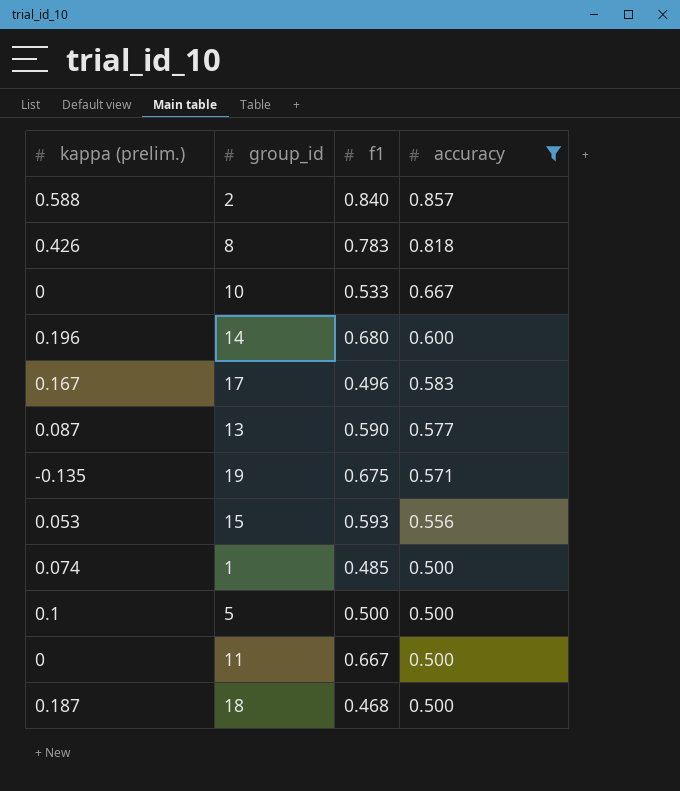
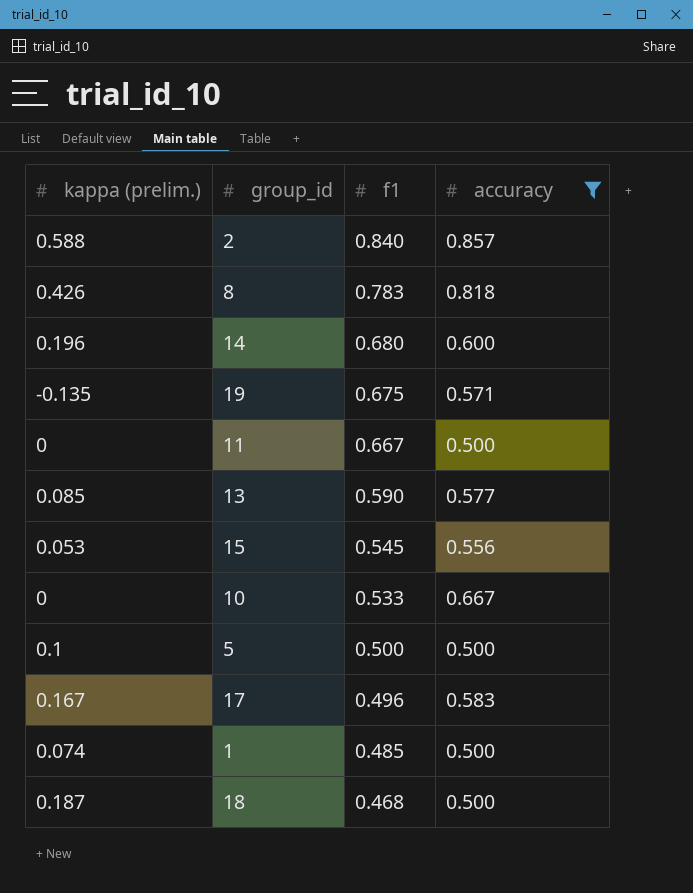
row order: accuracy descending -> f1 descending
13 | kappa (prelim.): 0.087 -> 0.085
15 | f1: 0.593 -> 0.545

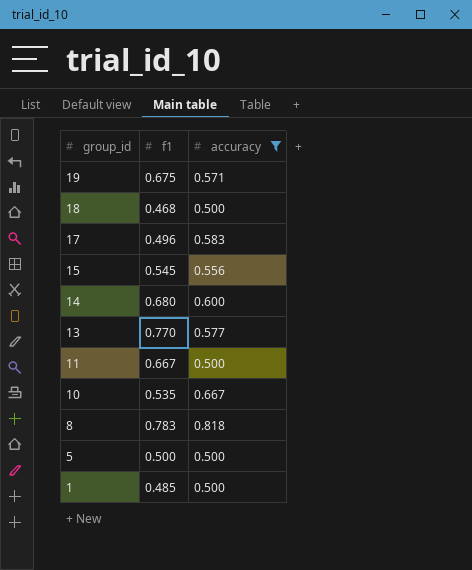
row order: f1 descending -> group_id descending
column kappa (prelim.) | position: 1 -> none
row 2: 0.588 | 0.840 | 0.857 -> none
13 | f1: 0.590 -> 0.770
10 | f1: 0.533 -> 0.535

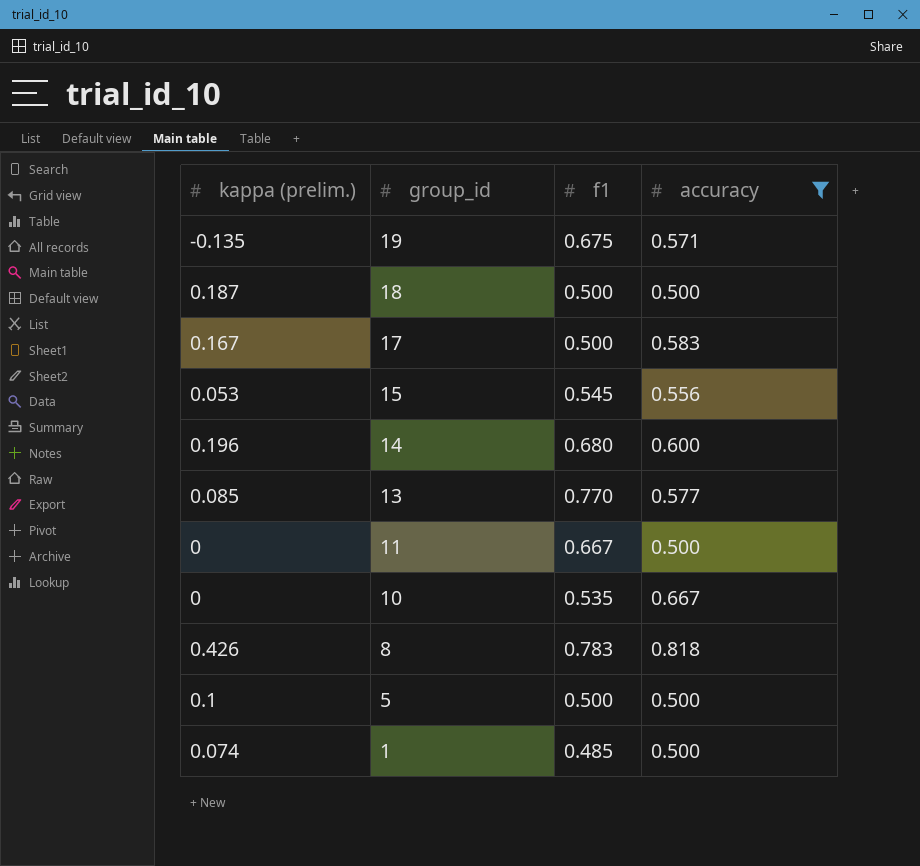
column kappa (prelim.) | position: none -> 1
18 | f1: 0.468 -> 0.500
17 | f1: 0.496 -> 0.500

